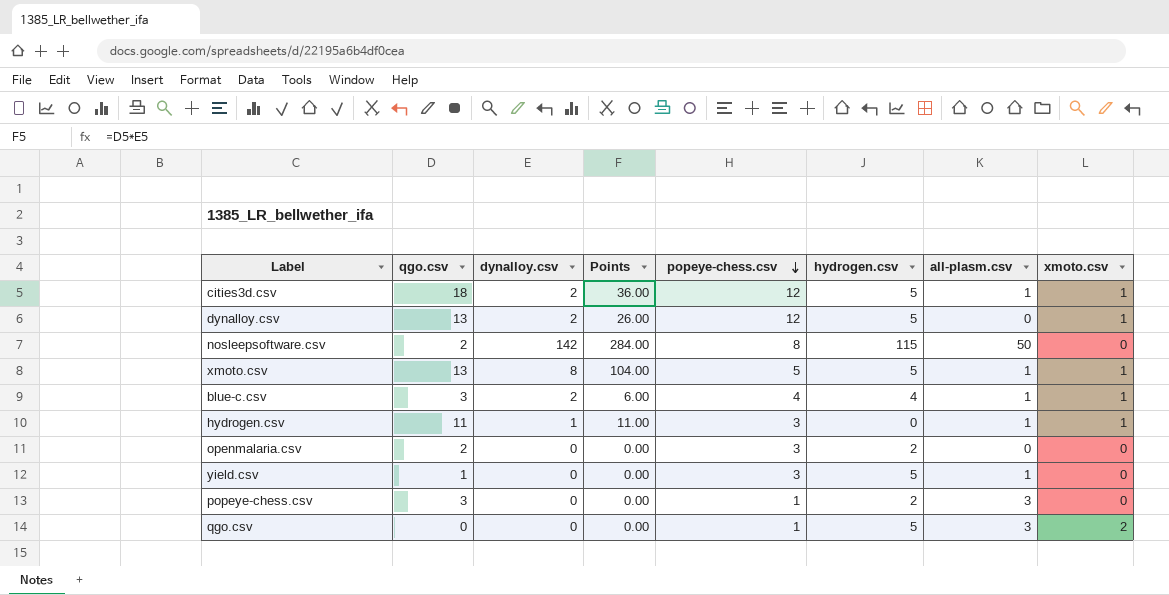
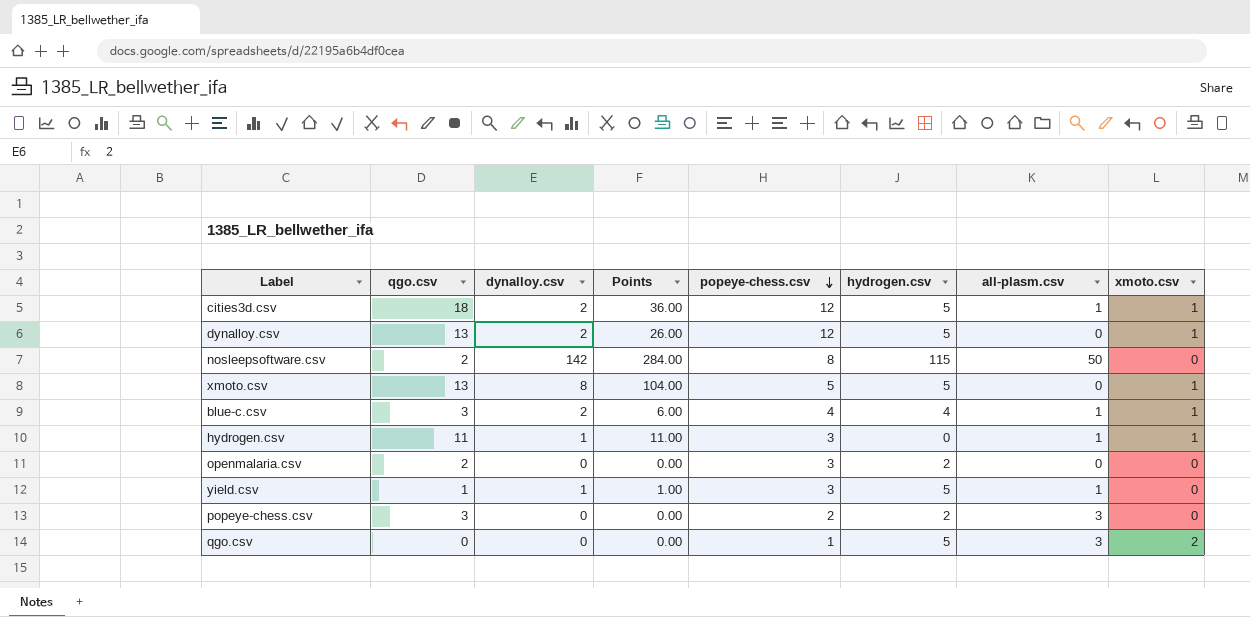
xmoto.csv | all-plasm.csv: 1 -> 0
yield.csv | dynalloy.csv: 0 -> 1
yield.csv | Points: 0.00 -> 1.00
popeye-chess.csv | popeye-chess.csv: 1 -> 2

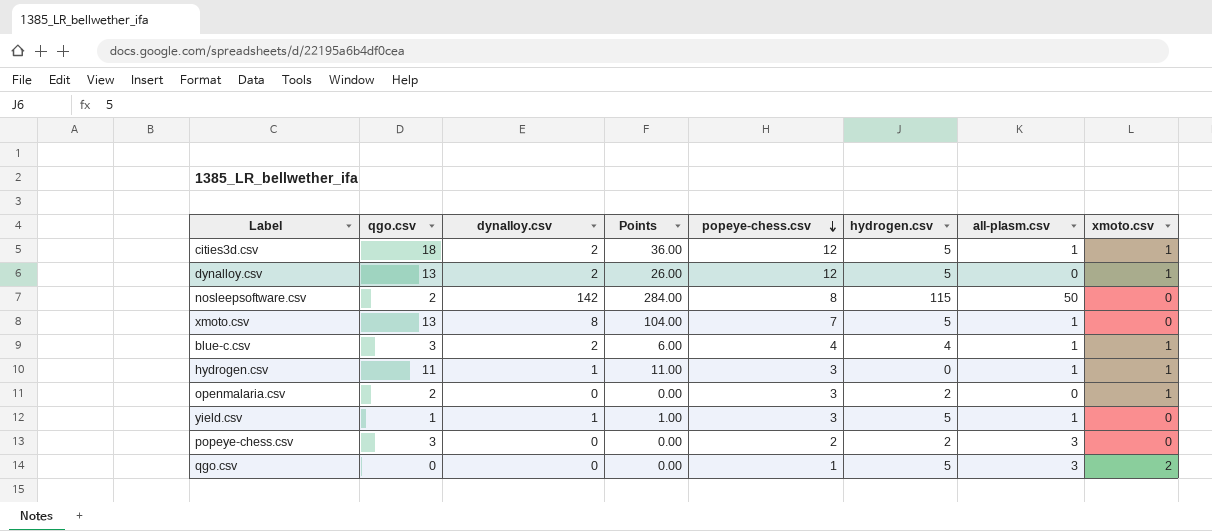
xmoto.csv | popeye-chess.csv: 5 -> 7
xmoto.csv | all-plasm.csv: 0 -> 1
xmoto.csv | xmoto.csv: 1 -> 0
openmalaria.csv | xmoto.csv: 0 -> 1

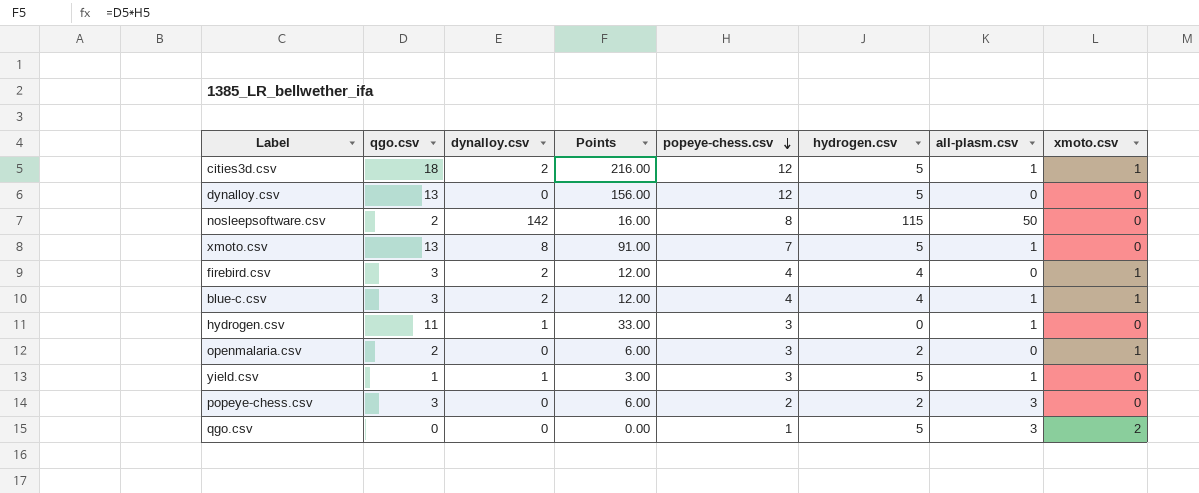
column Points | formula: [qgo.csv] * [dynalloy.csv] -> [qgo.csv] * [popeye-chess.csv]
dynalloy.csv | dynalloy.csv: 2 -> 0
dynalloy.csv | xmoto.csv: 1 -> 0
row firebird.csv: none -> 3 | 2 | 12.00 | 4 | 4 | 0 | 1
hydrogen.csv | xmoto.csv: 1 -> 0

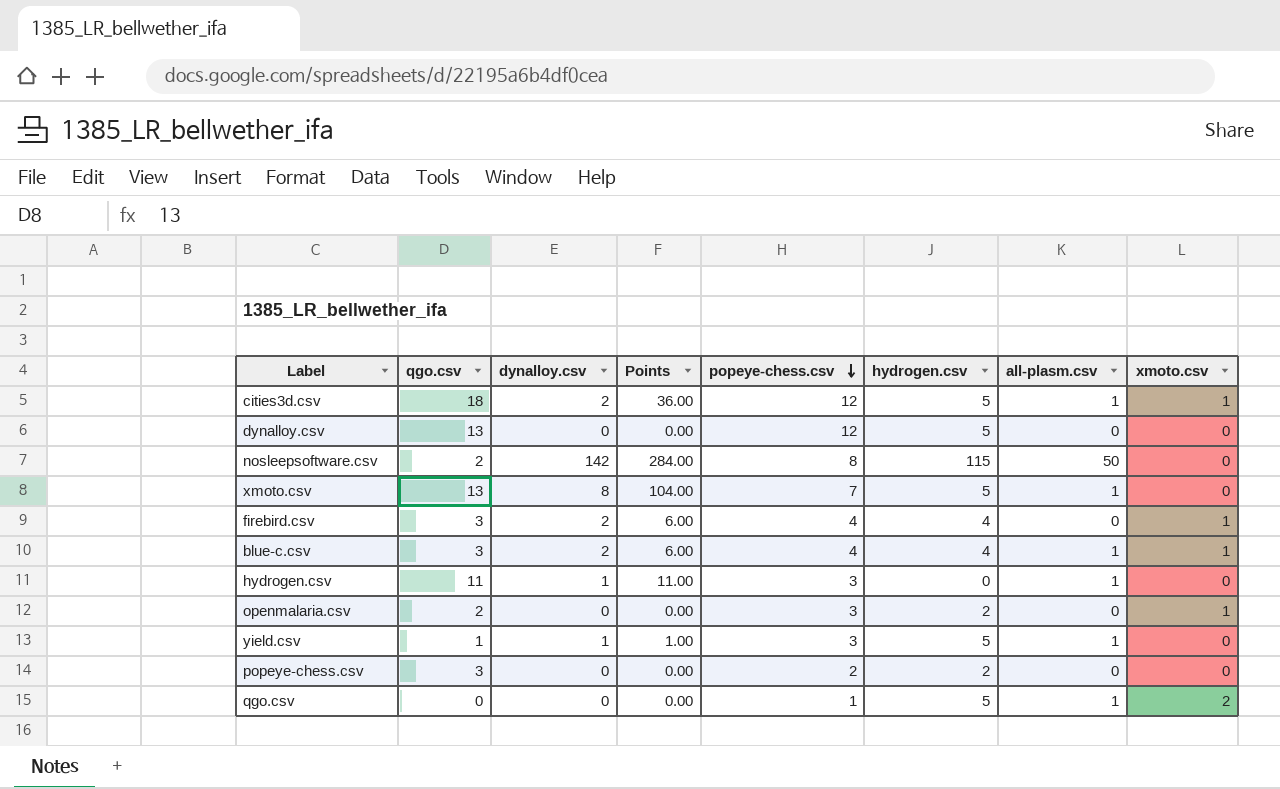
column Points | formula: [qgo.csv] * [popeye-chess.csv] -> [qgo.csv] * [dynalloy.csv]
popeye-chess.csv | all-plasm.csv: 3 -> 0
qgo.csv | all-plasm.csv: 3 -> 1

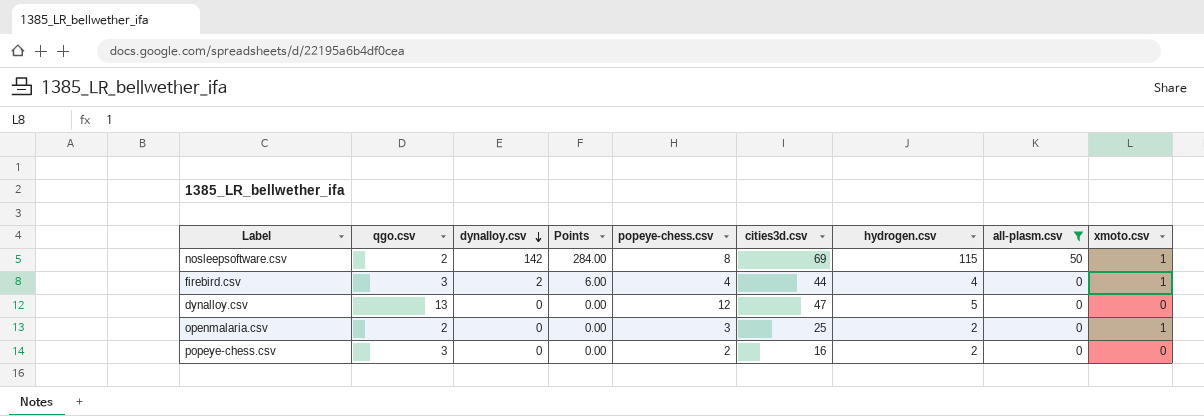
filter: none -> all-plasm.csv != 1
row order: popeye-chess.csv descending -> dynalloy.csv descending
column cities3d.csv | position: none -> 6
nosleepsoftware.csv | xmoto.csv: 0 -> 1

